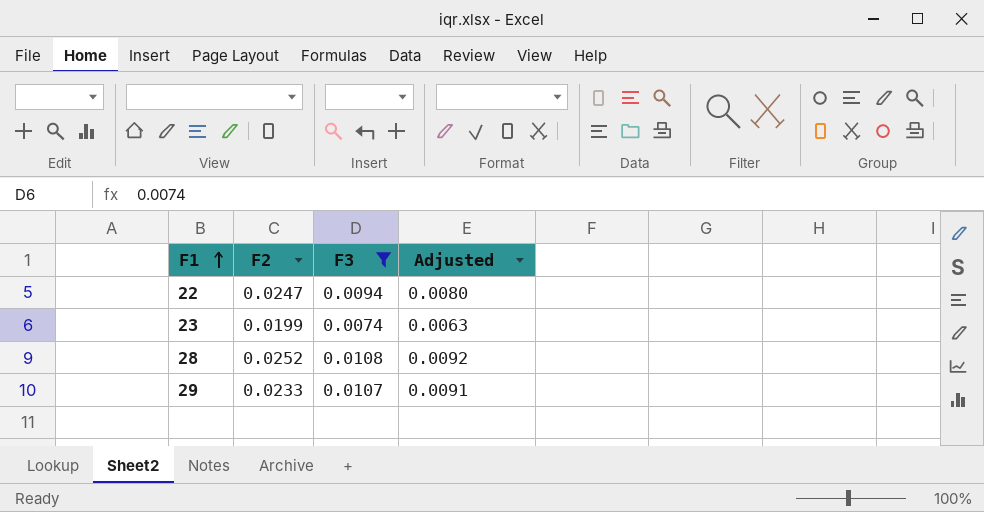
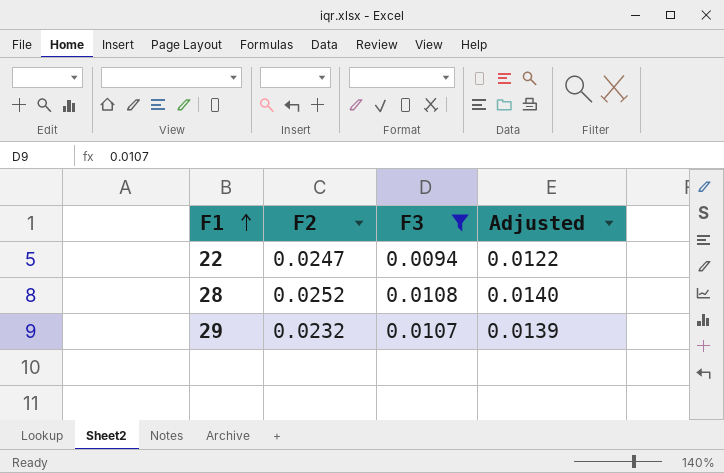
column Adjusted | formula: [F3] * 0.85 -> [F3] * 1.3
row 23: 0.0199 | 0.0074 | 0.0063 -> none
29 | F2: 0.0233 -> 0.0232

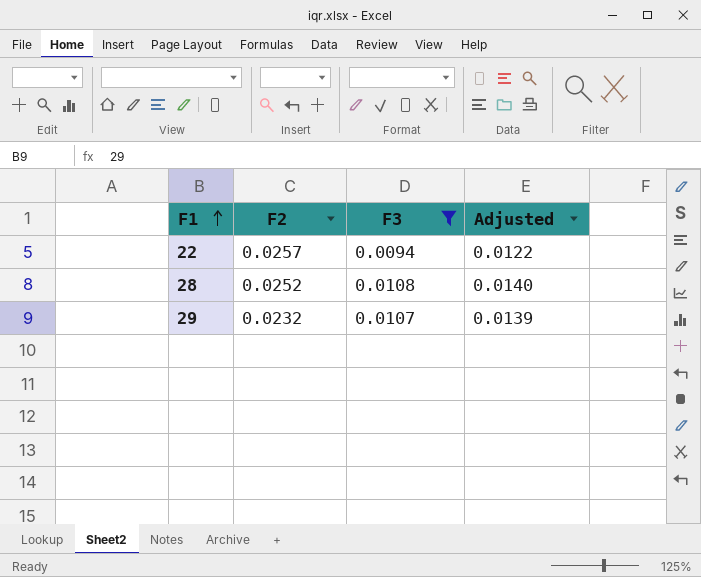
22 | F2: 0.0247 -> 0.0257

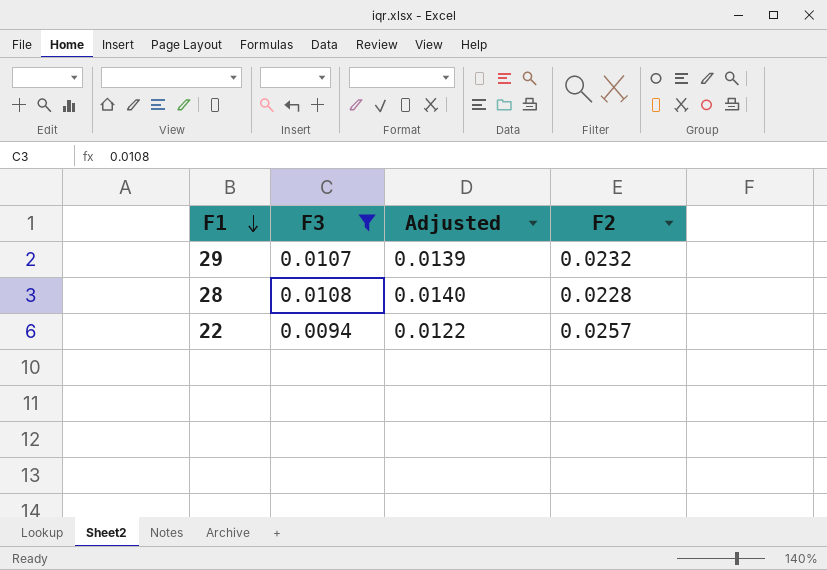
row order: F1 ascending -> F1 descending
column F2 | position: 2 -> 4
28 | F2: 0.0252 -> 0.0228

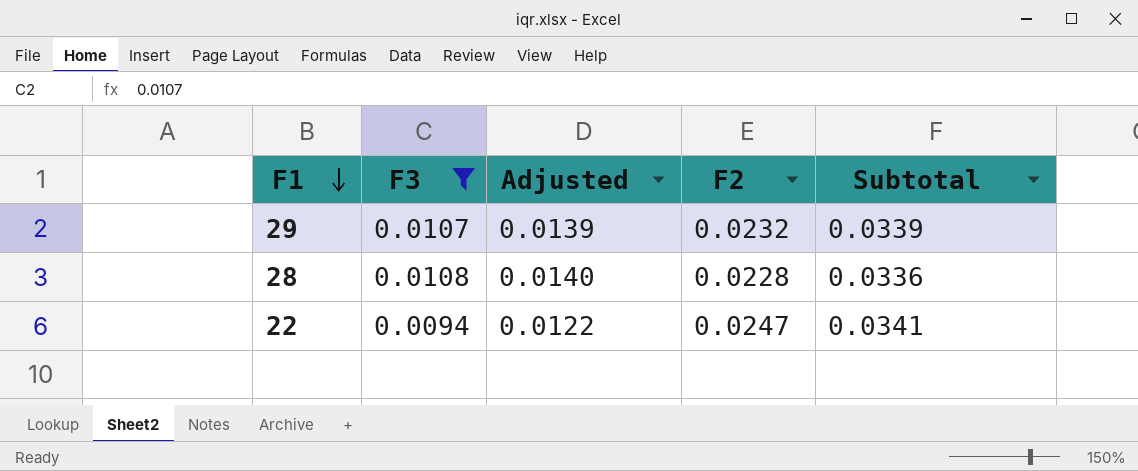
column Subtotal | formula: none -> [F3] + [F2]
22 | F2: 0.0257 -> 0.0247

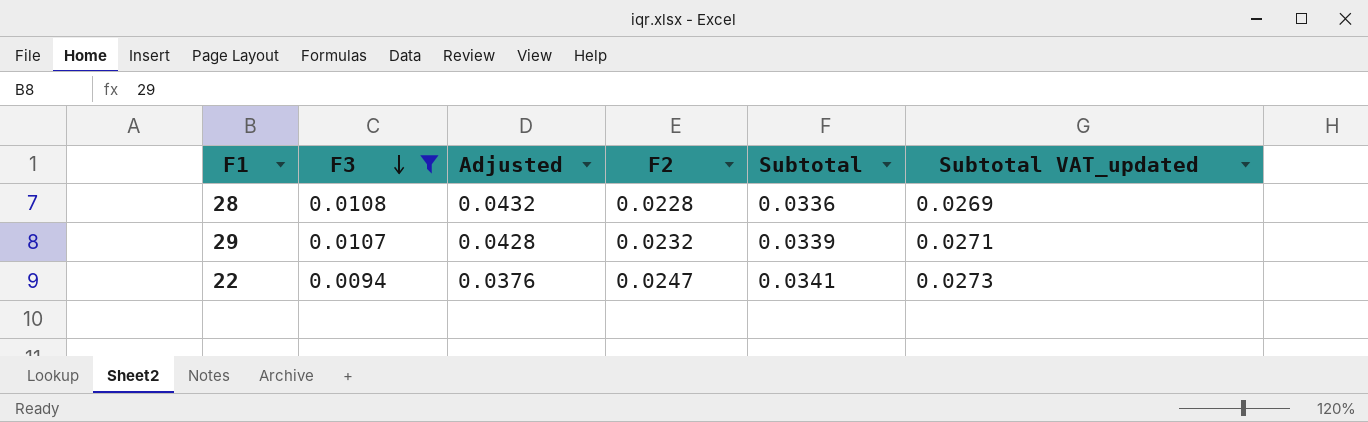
row order: F1 descending -> F3 descending
column Adjusted | formula: [F3] * 1.3 -> [F3] * 4
column Subtotal VAT_updated | formula: none -> [Subtotal] * 0.8

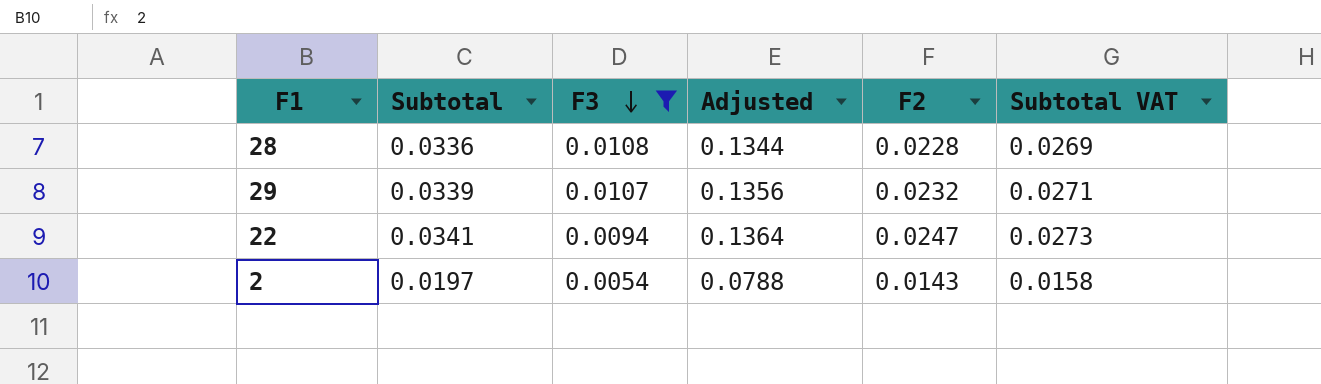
column Subtotal | position: 5 -> 2
column Adjusted | formula: [F3] * 4 -> [Subtotal] * 4
column name: Subtotal VAT_updated -> Subtotal VAT
row 2: none -> 0.0197 | 0.0054 | 0.0788 | 0.0143 | 0.0158

